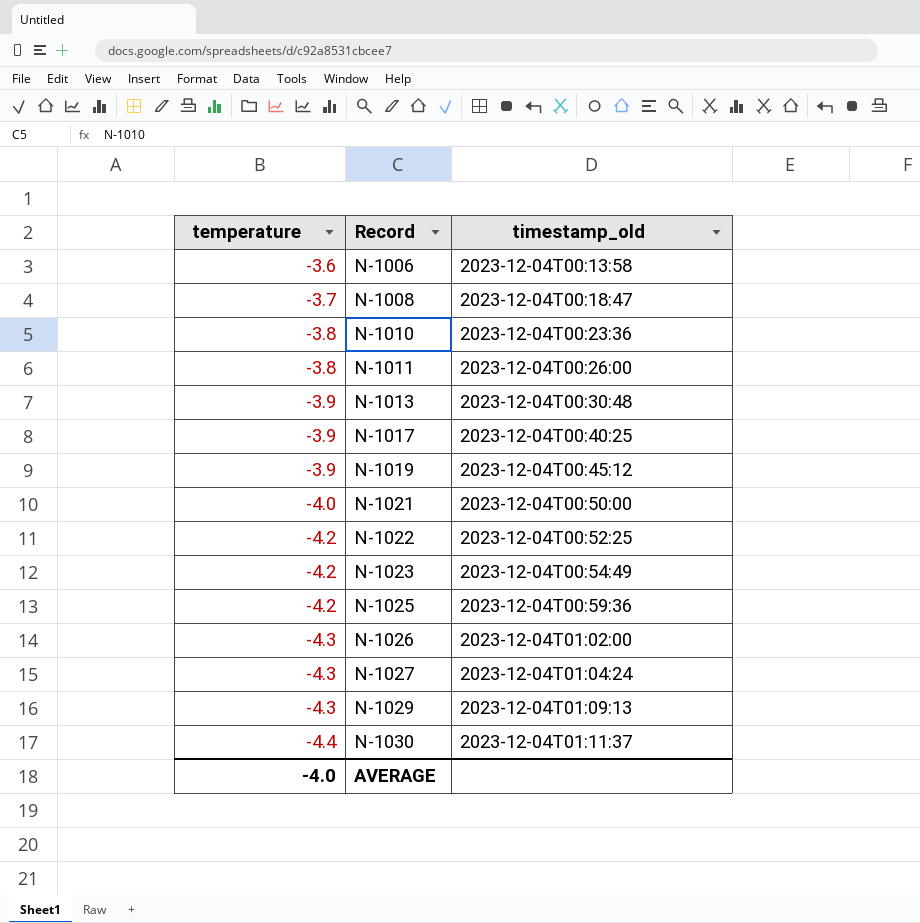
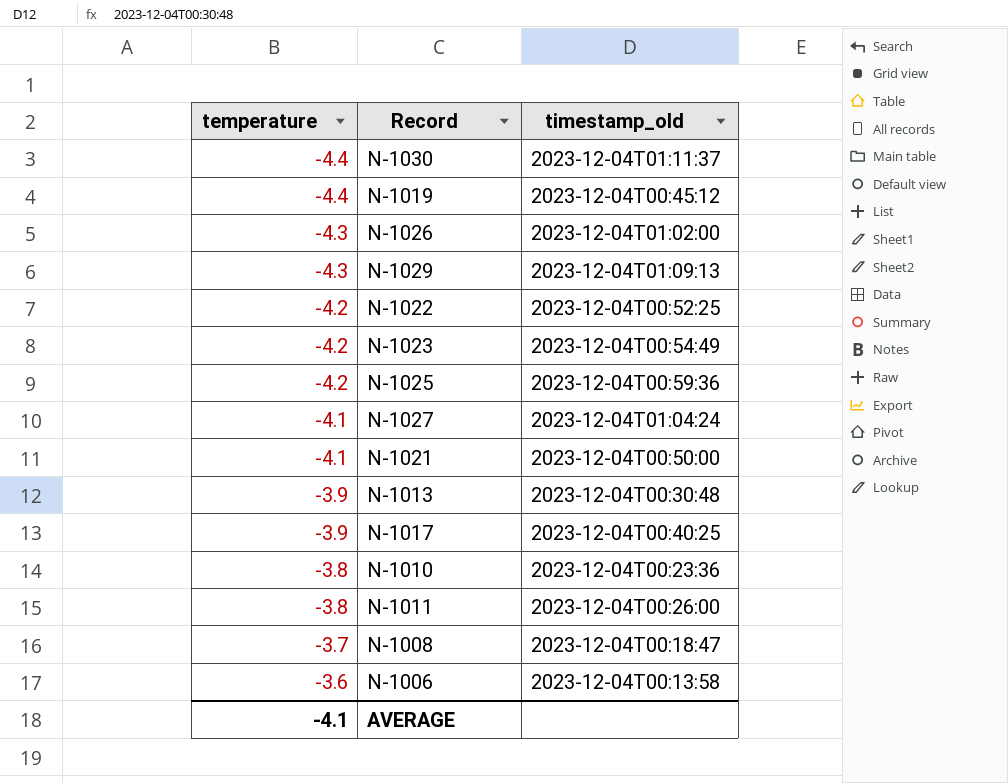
row order: temperature descending -> temperature ascending
N-1019 | temperature: -3.9 -> -4.4
N-1027 | temperature: -4.3 -> -4.1
N-1021 | temperature: -4.0 -> -4.1
AVERAGE | temperature: -4.0 -> -4.1

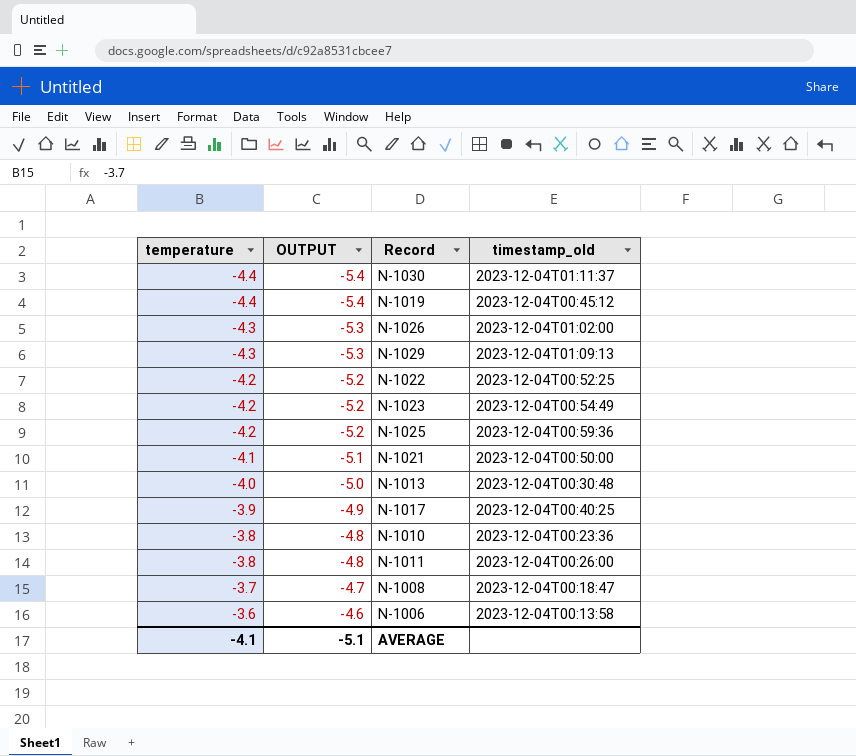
column OUTPUT | formula: none -> [temperature] - 1
row N-1027: -4.1 | 2023-12-04T01:04:24 -> none
N-1013 | temperature: -3.9 -> -4.0

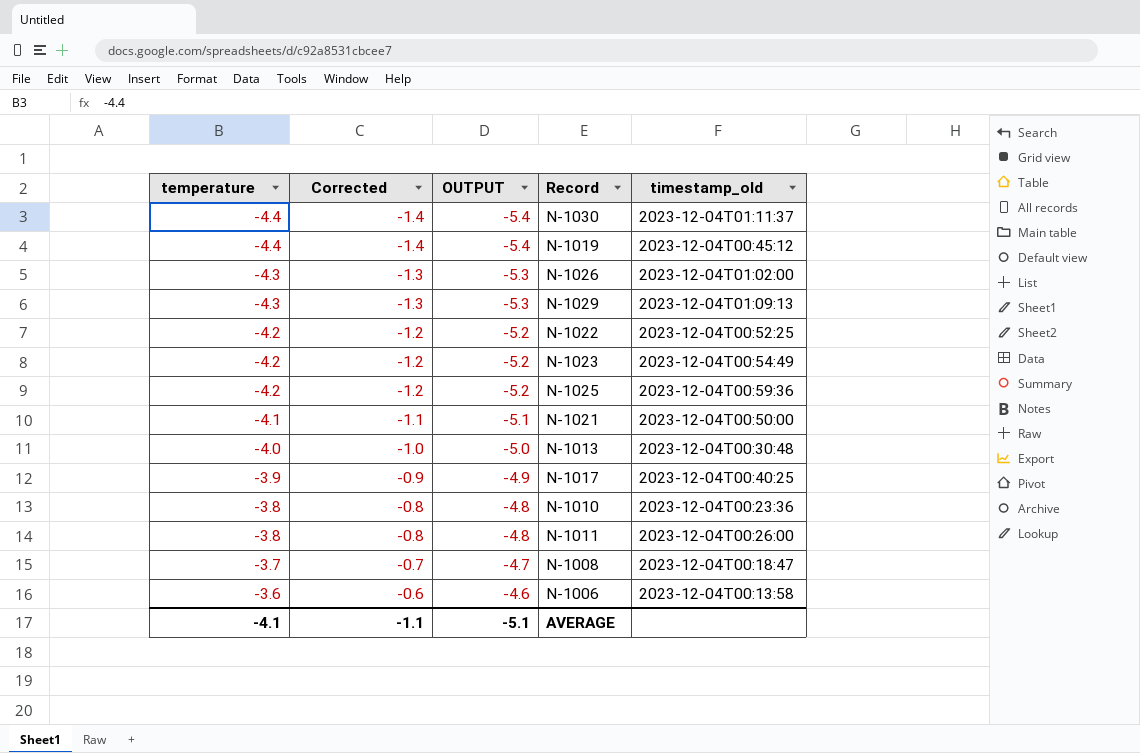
column Corrected | formula: none -> [temperature] + 3

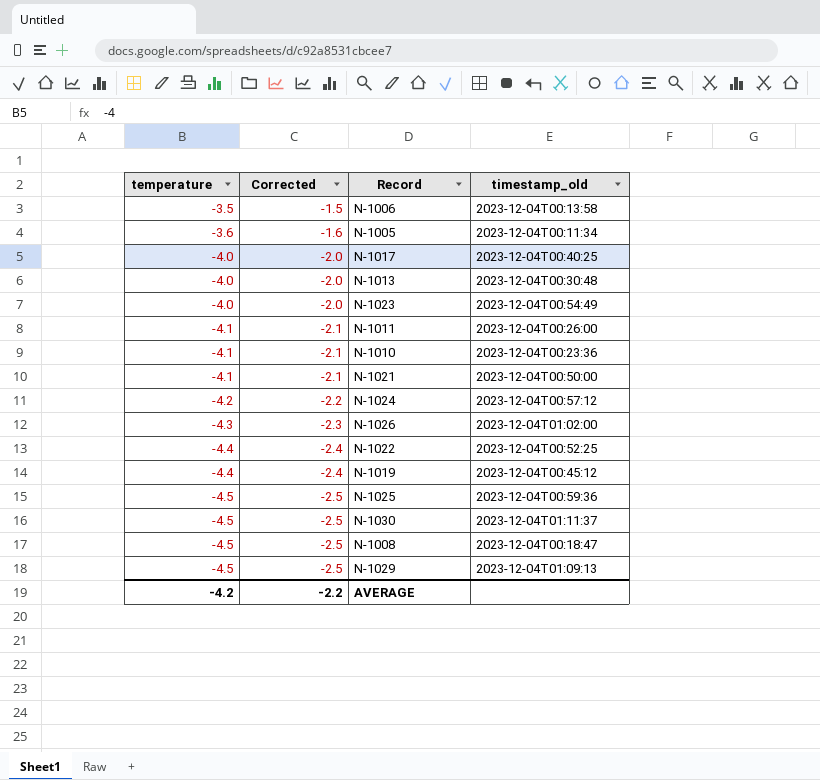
row order: temperature ascending -> temperature descending
column OUTPUT | formula: [temperature] - 1 -> none
column Corrected | formula: [temperature] + 3 -> [temperature] + 2
N-1006 | temperature: -3.6 -> -3.5
row N-1005: none -> -3.6 | -1.6 | 2023-12-04T00:11:34
N-1017 | temperature: -3.9 -> -4.0
N-1023 | temperature: -4.2 -> -4.0
N-1011 | temperature: -3.8 -> -4.1
N-1010 | temperature: -3.8 -> -4.1
row N-1024: none -> -4.2 | -2.2 | 2023-12-04T00:57:12
N-1022 | temperature: -4.2 -> -4.4
N-1025 | temperature: -4.2 -> -4.5
N-1030 | temperature: -4.4 -> -4.5
N-1008 | temperature: -3.7 -> -4.5
N-1029 | temperature: -4.3 -> -4.5
AVERAGE | temperature: -4.1 -> -4.2
AVERAGE | Corrected: -1.1 -> -2.2

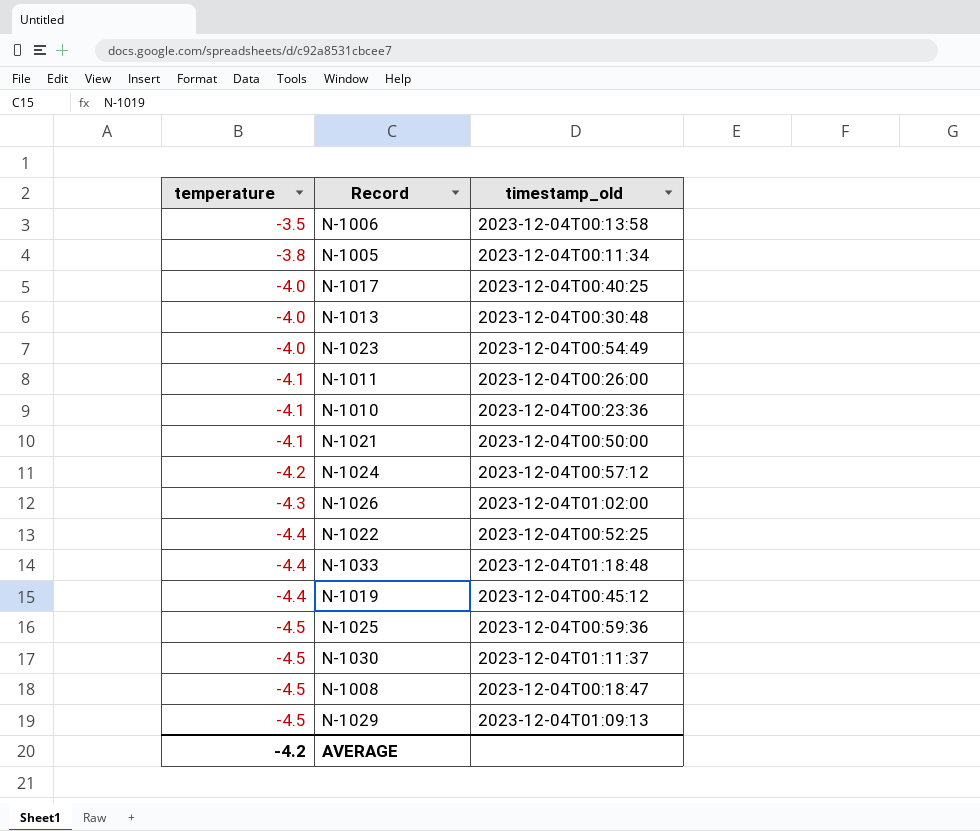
column Corrected | formula: [temperature] + 2 -> none
N-1005 | temperature: -3.6 -> -3.8
row N-1033: none -> -4.4 | 2023-12-04T01:18:48

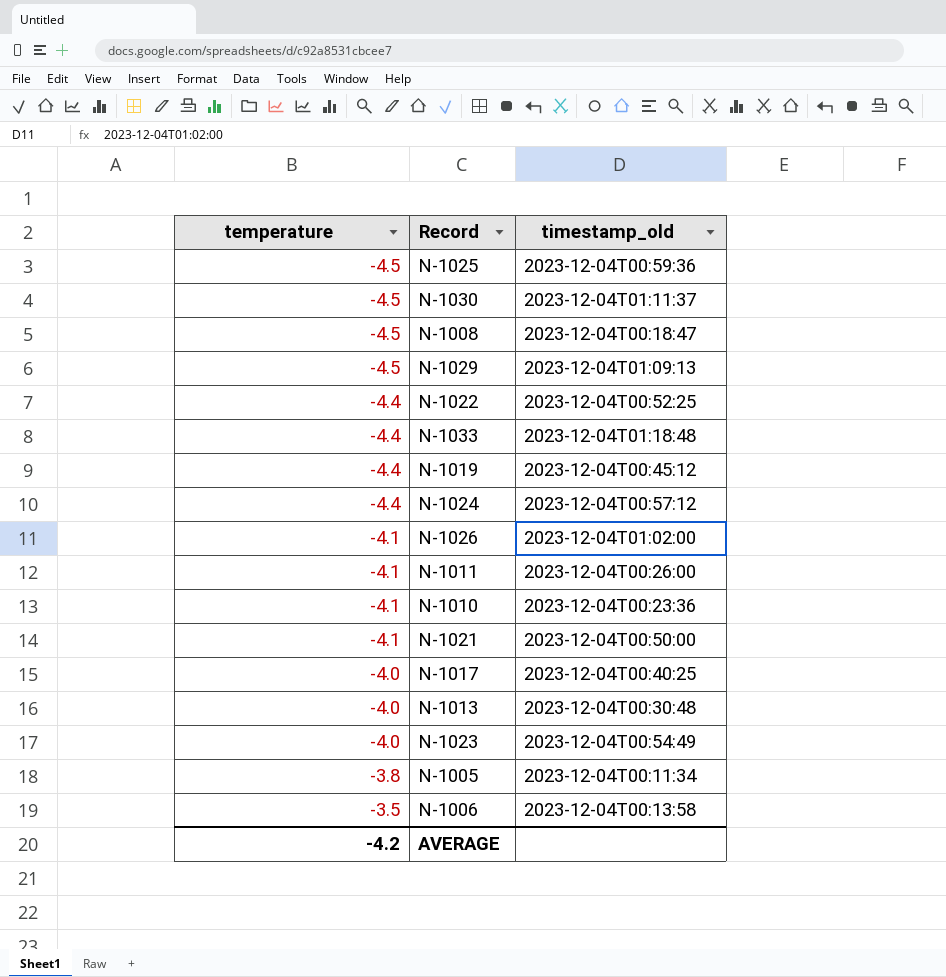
row order: temperature descending -> temperature ascending
N-1024 | temperature: -4.2 -> -4.4
N-1026 | temperature: -4.3 -> -4.1

